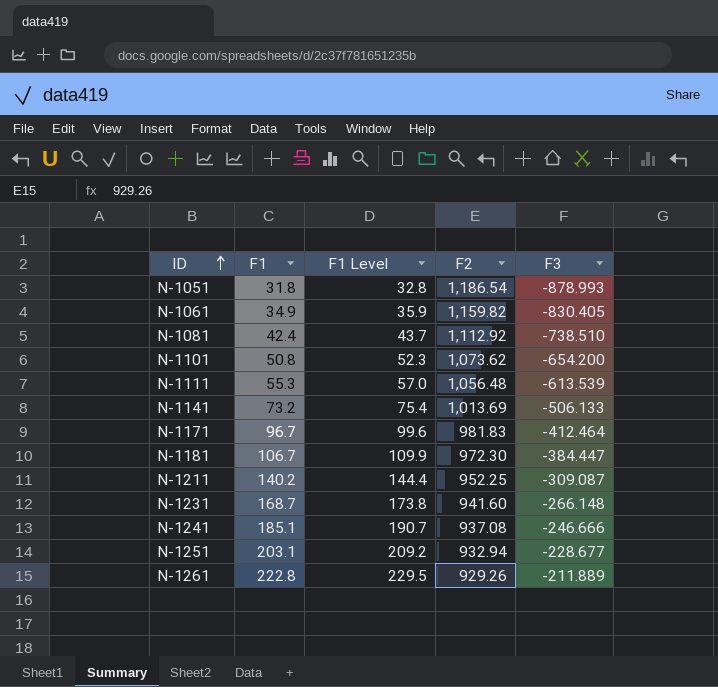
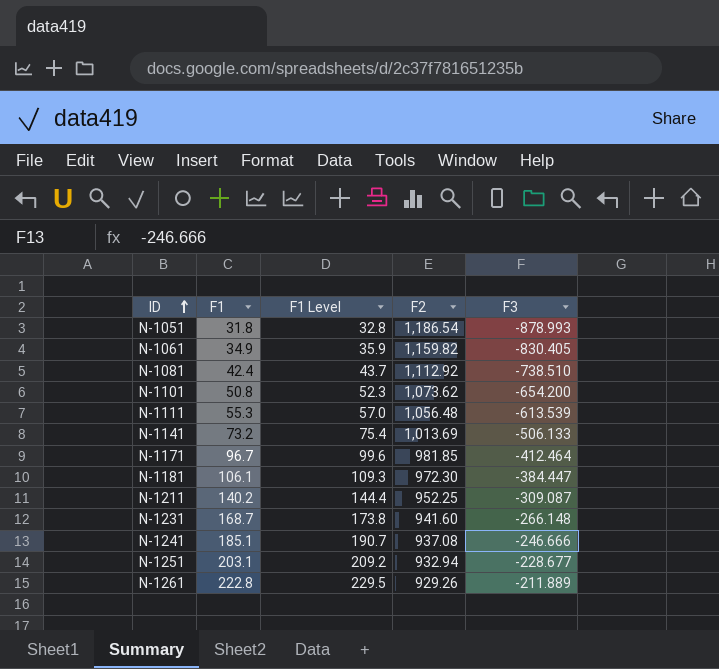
N-1171 | F2: 981.83 -> 981.85
N-1181 | F1: 106.7 -> 106.1
N-1181 | F1 Level: 109.9 -> 109.3

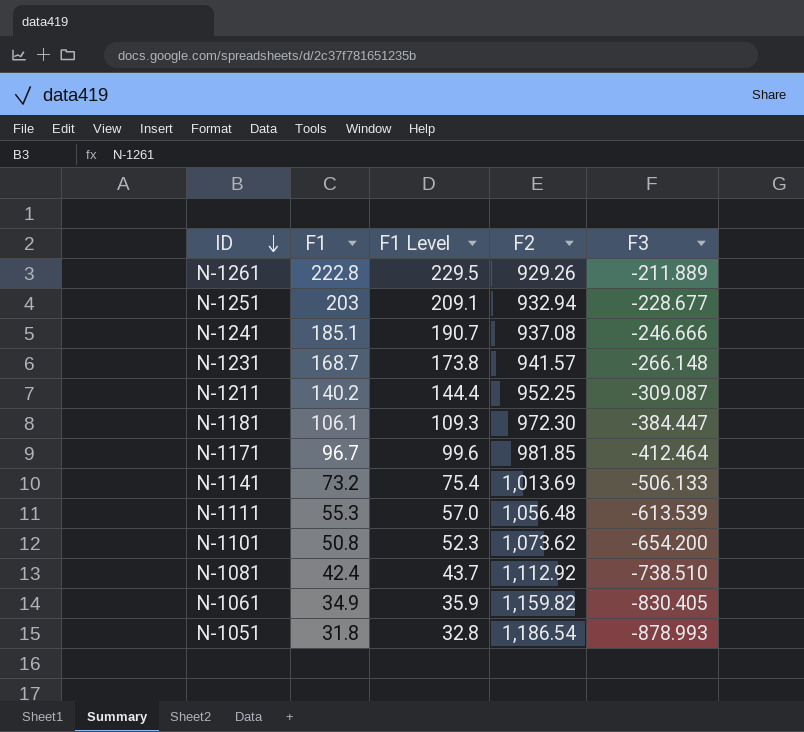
row order: ID ascending -> ID descending
N-1251 | F1: 203.1 -> 203
N-1251 | F1 Level: 209.2 -> 209.1
N-1231 | F2: 941.60 -> 941.57

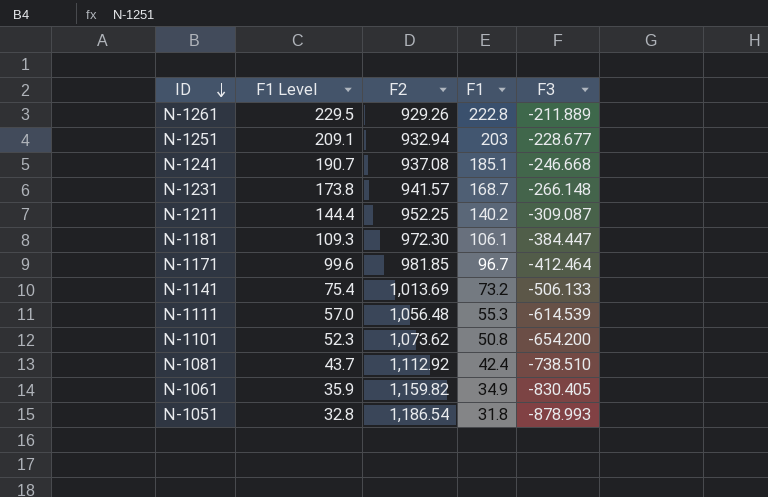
column F1 | position: 2 -> 4
N-1241 | F3: -246.666 -> -246.668
N-1111 | F3: -613.539 -> -614.539

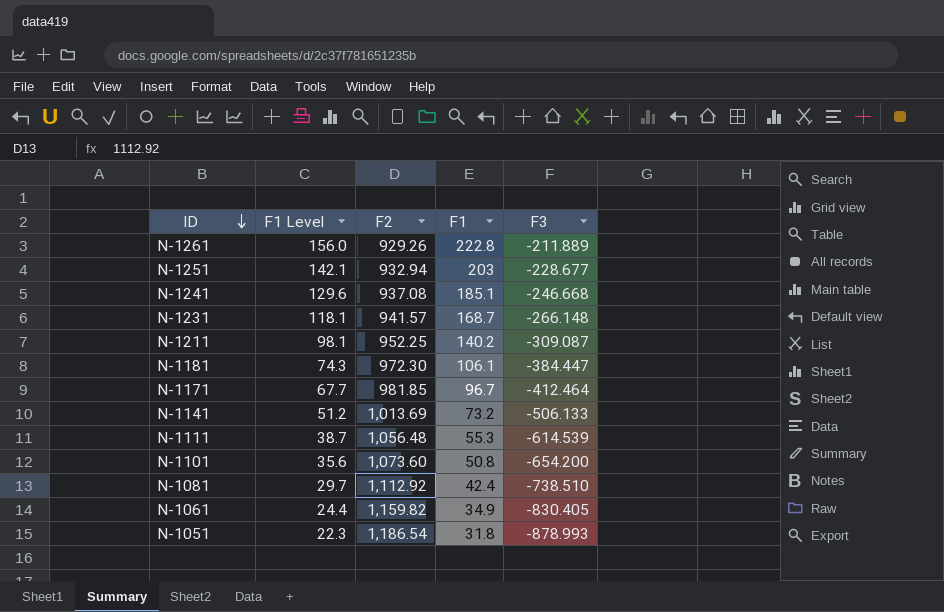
column F1 Level | formula: [F1] * 1.03 -> [F1] * 0.7
N-1101 | F2: 1,073.62 -> 1,073.60

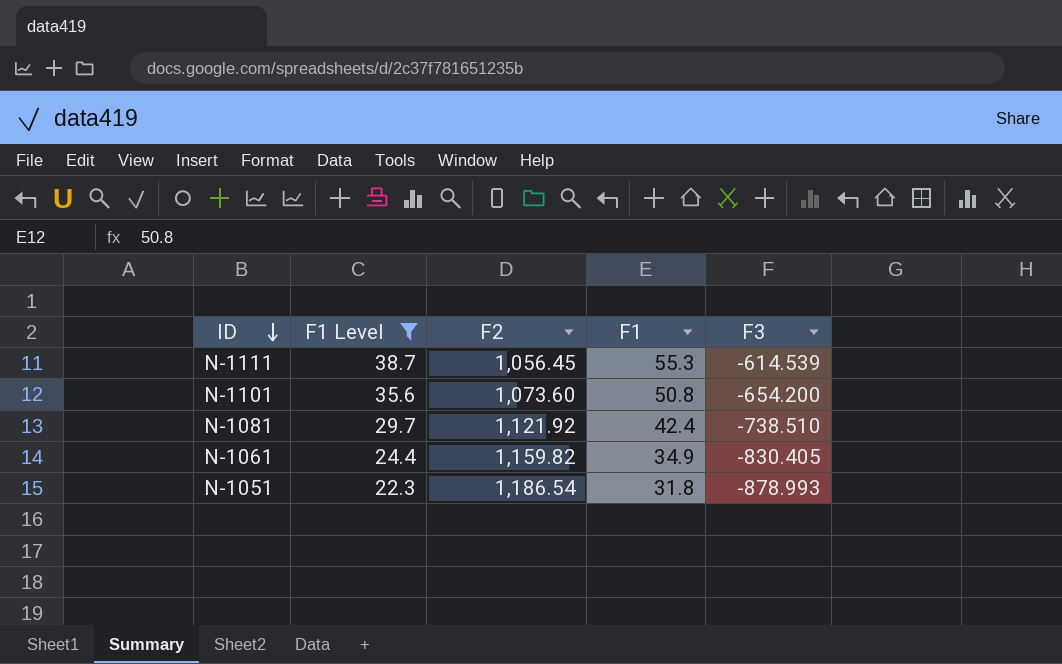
filter: none -> F1 Level <= 38.7
N-1111 | F2: 1,056.48 -> 1,056.45
N-1081 | F2: 1,112.92 -> 1,121.92

